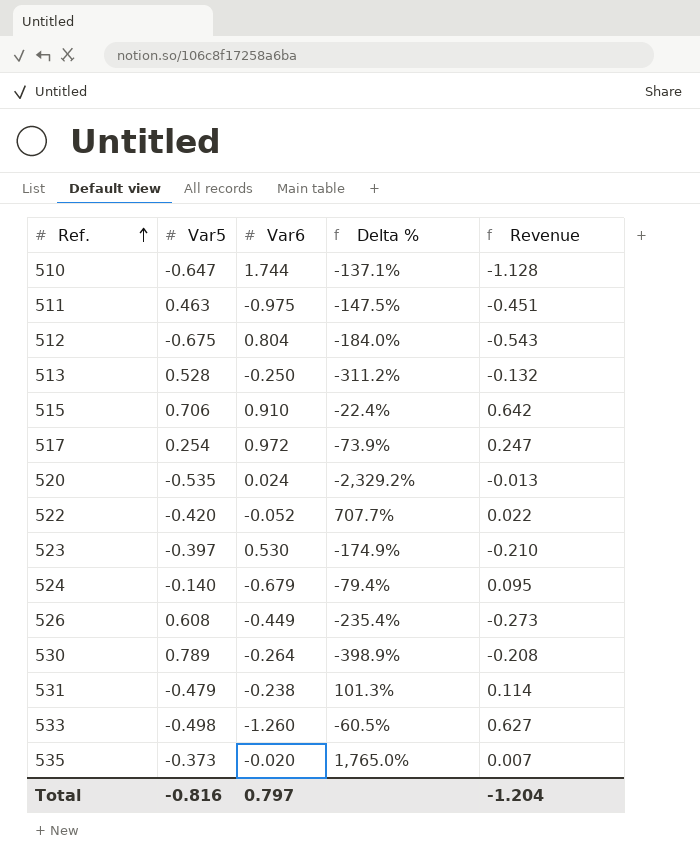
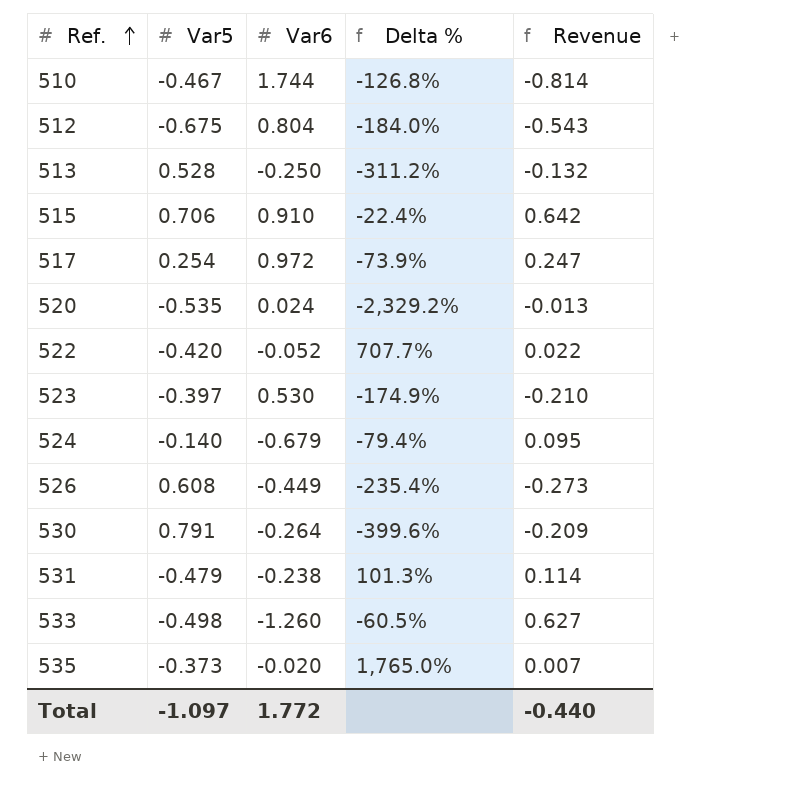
row 511: 0.463 | -0.975 | -147.5% | -0.451 -> none
510 | Var5: -0.647 -> -0.467
510 | Delta %: -137.1% -> -126.8%
510 | Revenue: -1.128 -> -0.814
530 | Var5: 0.789 -> 0.791
530 | Delta %: -398.9% -> -399.6%
530 | Revenue: -0.208 -> -0.209
Total | Var5: -0.816 -> -1.097
Total | Var6: 0.797 -> 1.772
Total | Revenue: -1.204 -> -0.440

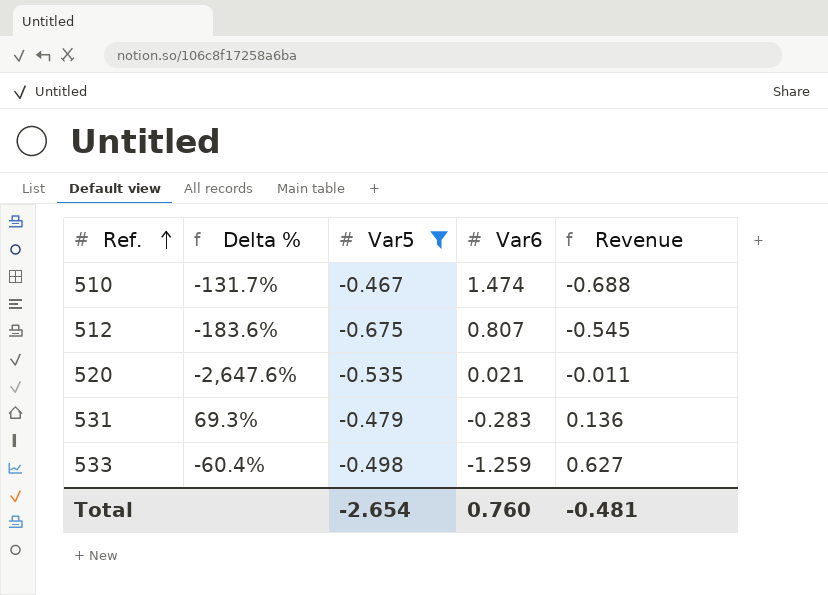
filter: none -> Var5 <= -0.467
column Delta % | position: 4 -> 2
510 | Delta %: -126.8% -> -131.7%
510 | Var6: 1.744 -> 1.474
510 | Revenue: -0.814 -> -0.688
512 | Delta %: -184.0% -> -183.6%
512 | Var6: 0.804 -> 0.807
512 | Revenue: -0.543 -> -0.545
520 | Delta %: -2,329.2% -> -2,647.6%
520 | Var6: 0.024 -> 0.021
520 | Revenue: -0.013 -> -0.011
531 | Delta %: 101.3% -> 69.3%
531 | Var6: -0.238 -> -0.283
531 | Revenue: 0.114 -> 0.136
533 | Delta %: -60.5% -> -60.4%
533 | Var6: -1.260 -> -1.259
Total | Var5: -1.097 -> -2.654
Total | Var6: 1.772 -> 0.760
Total | Revenue: -0.440 -> -0.481

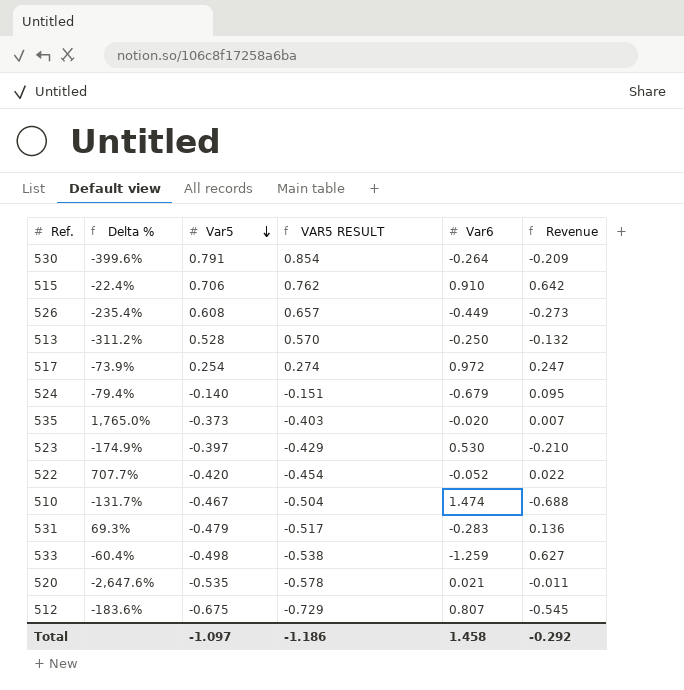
filter: Var5 <= -0.467 -> none
row order: Ref. ascending -> Var5 descending
column VAR5 RESULT | formula: none -> [Var5] * 1.08
Total | Var5: -2.654 -> -1.097
Total | Var6: 0.760 -> 1.458
Total | Revenue: -0.481 -> -0.292

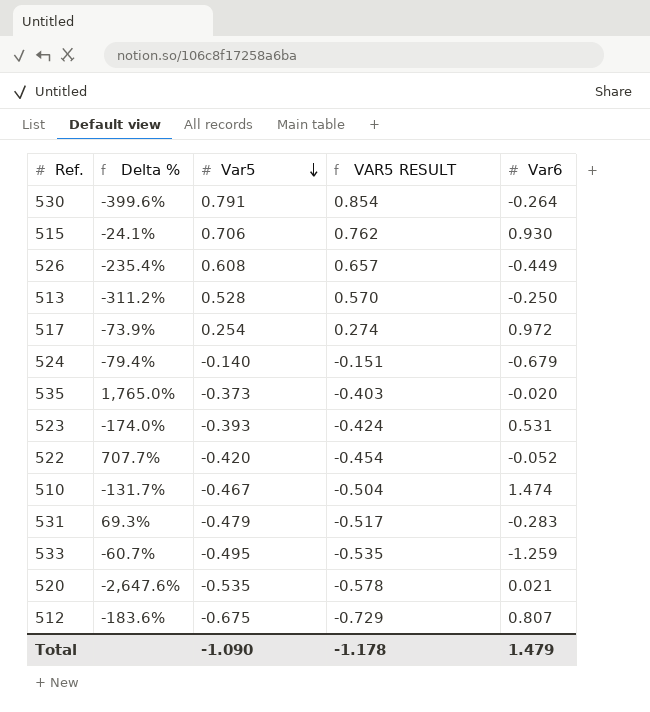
column Revenue | formula: [Var5] * [Var6] -> none
515 | Delta %: -22.4% -> -24.1%
515 | Var6: 0.910 -> 0.930
523 | Delta %: -174.9% -> -174.0%
523 | Var5: -0.397 -> -0.393
523 | VAR5 RESULT: -0.429 -> -0.424
523 | Var6: 0.530 -> 0.531
533 | Delta %: -60.4% -> -60.7%
533 | Var5: -0.498 -> -0.495
533 | VAR5 RESULT: -0.538 -> -0.535
Total | Var5: -1.097 -> -1.090
Total | VAR5 RESULT: -1.186 -> -1.178
Total | Var6: 1.458 -> 1.479

